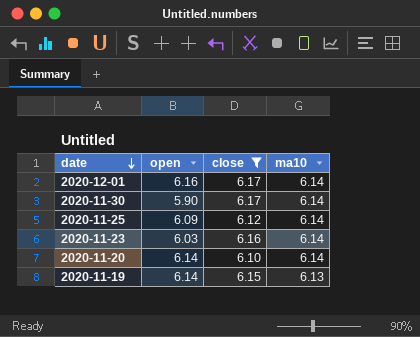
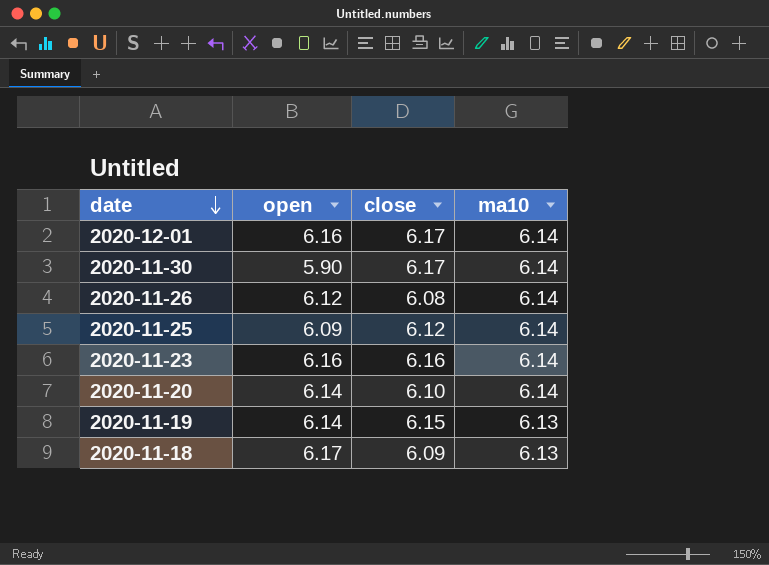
filter: close >= 6.10 -> none
2020-11-23 | open: 6.03 -> 6.16

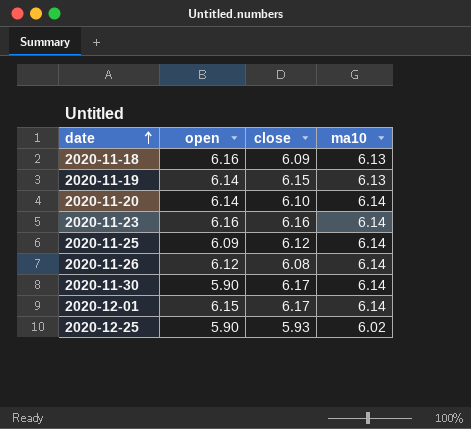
row order: date descending -> date ascending
2020-11-18 | open: 6.17 -> 6.16
2020-12-01 | open: 6.16 -> 6.15
row 2020-12-25: none -> 5.90 | 5.93 | 6.02

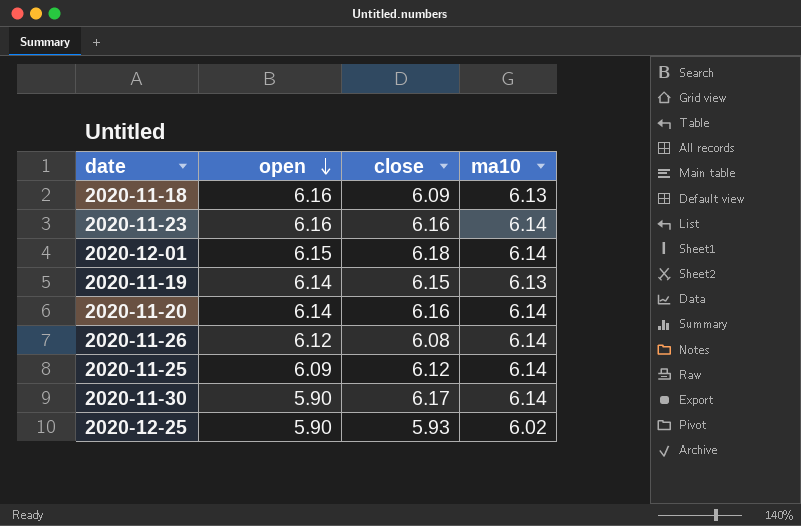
row order: date ascending -> open descending
2020-12-01 | close: 6.17 -> 6.18
2020-11-20 | close: 6.10 -> 6.16

